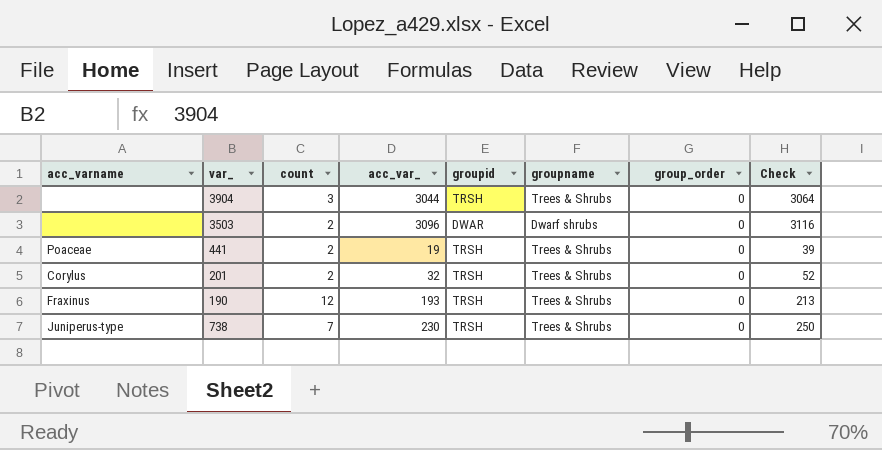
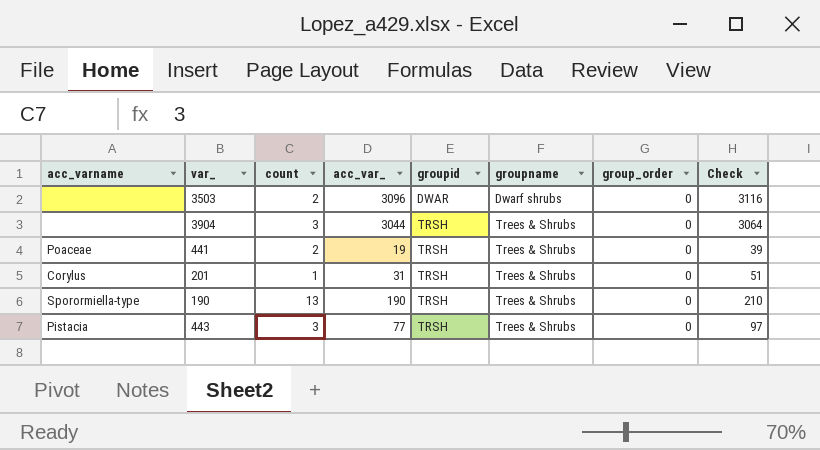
row order: none -> groupid ascending
row 738: Juniperus-type | 7 | 230 | TRSH | Trees & Shrubs | 0 | 250 -> none
201 | count: 2 -> 1
201 | acc_var_: 32 -> 31
201 | Check: 52 -> 51
190 | acc_varname: Fraxinus -> Sporormiella-type
190 | count: 12 -> 13
190 | acc_var_: 193 -> 190
190 | Check: 213 -> 210
row 443: none -> Pistacia | 3 | 77 | TRSH | Trees & Shrubs | 0 | 97

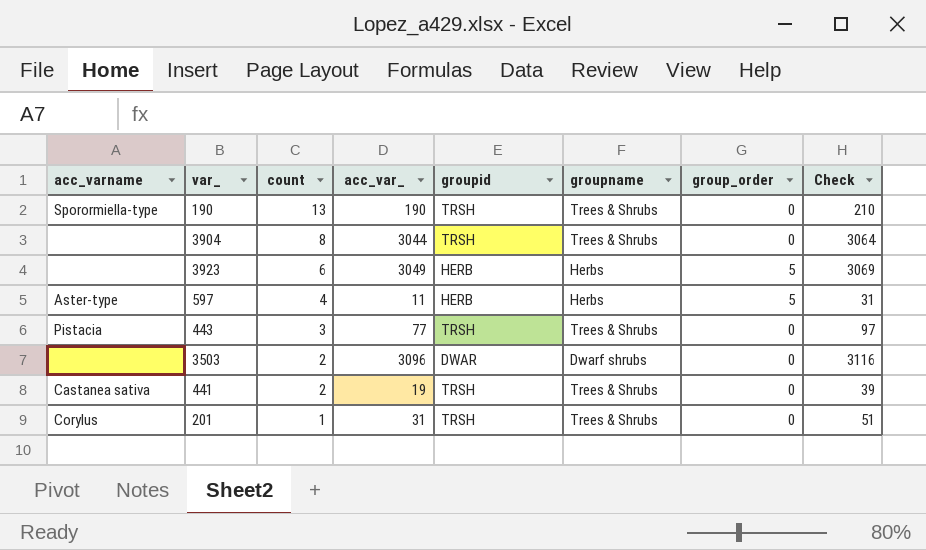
row order: groupid ascending -> count descending
3904 | count: 3 -> 8
row 3923: none -> none | 6 | 3049 | HERB | Herbs | 5 | 3069
row 597: none -> Aster-type | 4 | 11 | HERB | Herbs | 5 | 31
441 | acc_varname: Poaceae -> Castanea sativa

